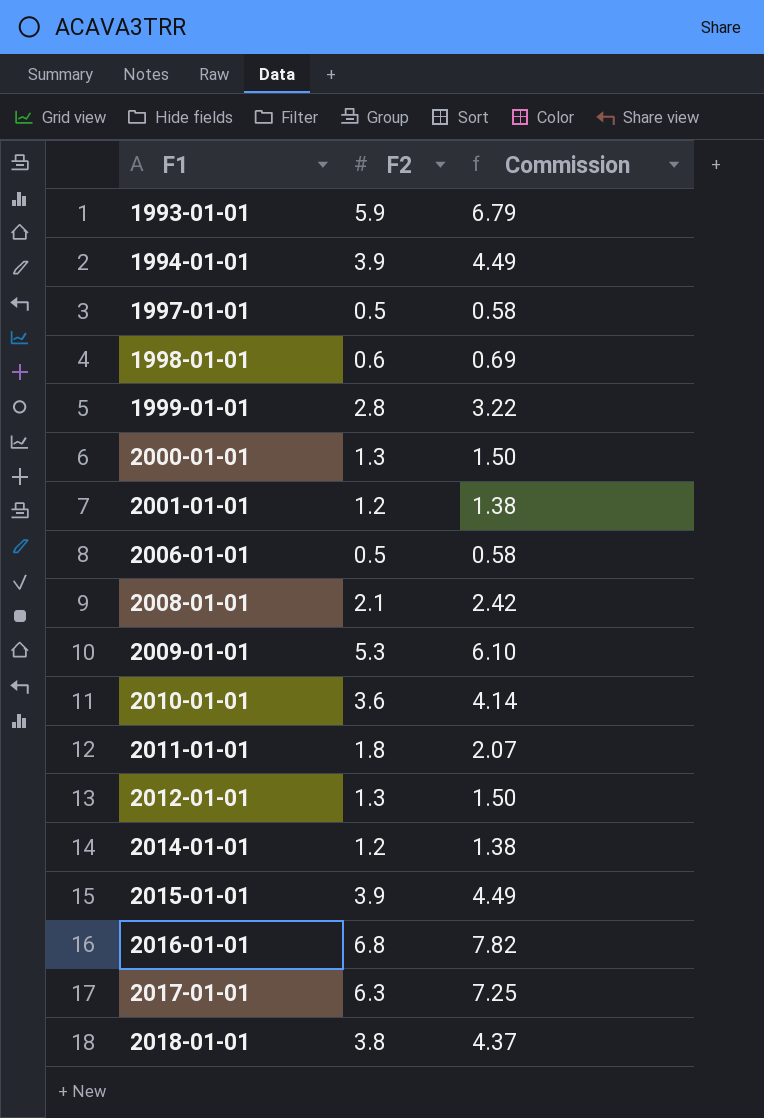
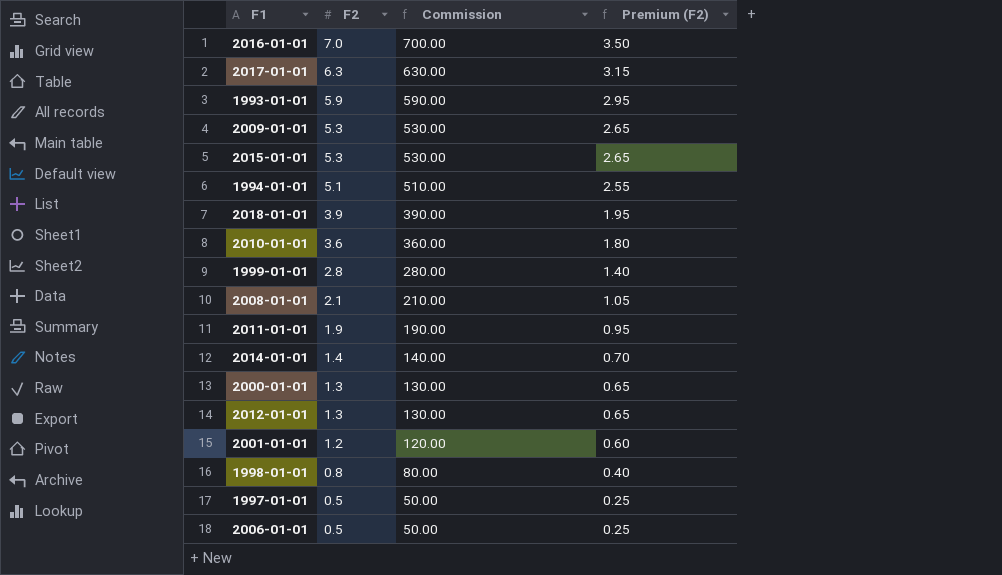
row order: F1 ascending -> F2 descending
column Commission | formula: [F2] * 1.15 -> [F2] * 100
column Premium (F2) | formula: none -> [F2] * 0.5
2016-01-01 | F2: 6.8 -> 7.0
2015-01-01 | F2: 3.9 -> 5.3
1994-01-01 | F2: 3.9 -> 5.1
2018-01-01 | F2: 3.8 -> 3.9
2011-01-01 | F2: 1.8 -> 1.9
2014-01-01 | F2: 1.2 -> 1.4
1998-01-01 | F2: 0.6 -> 0.8

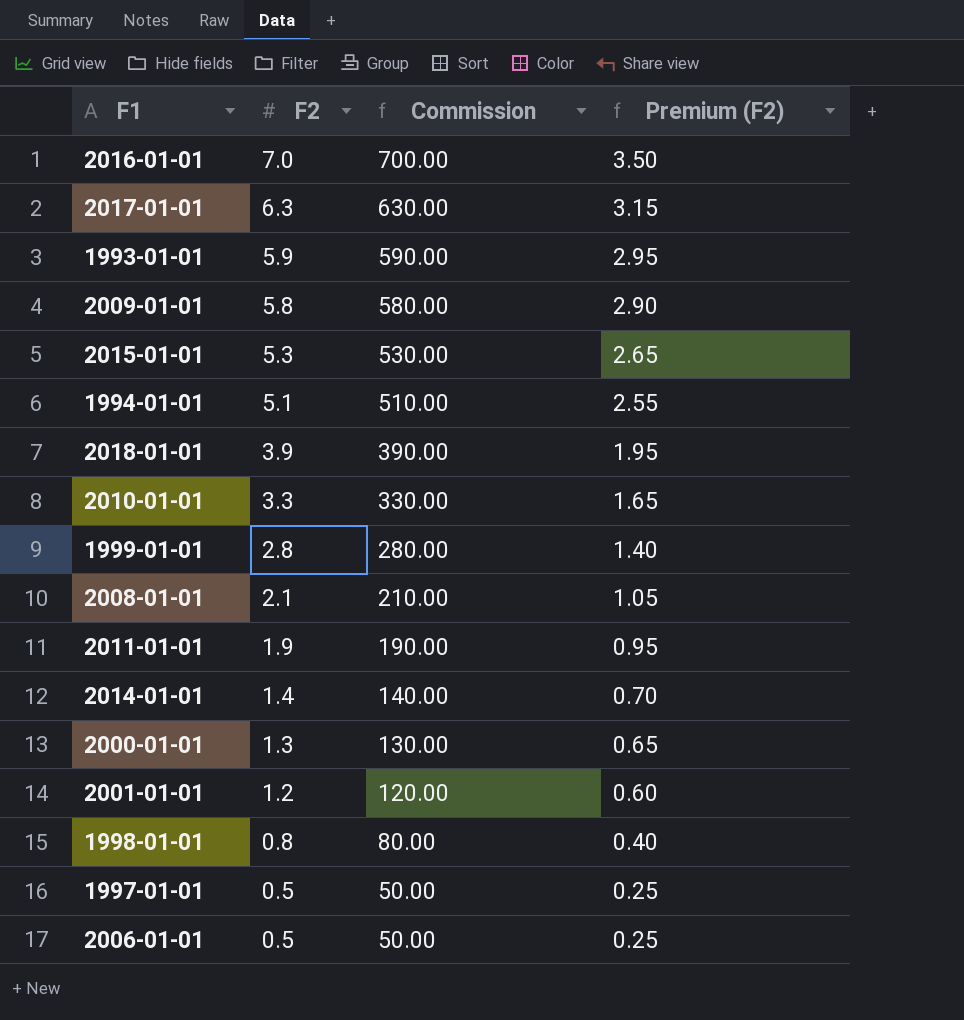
row 2012-01-01: 1.3 | 130.00 | 0.65 -> none
2009-01-01 | F2: 5.3 -> 5.8
2009-01-01 | Commission: 530.00 -> 580.00
2009-01-01 | Premium (F2): 2.65 -> 2.90
2010-01-01 | F2: 3.6 -> 3.3
2010-01-01 | Commission: 360.00 -> 330.00
2010-01-01 | Premium (F2): 1.80 -> 1.65

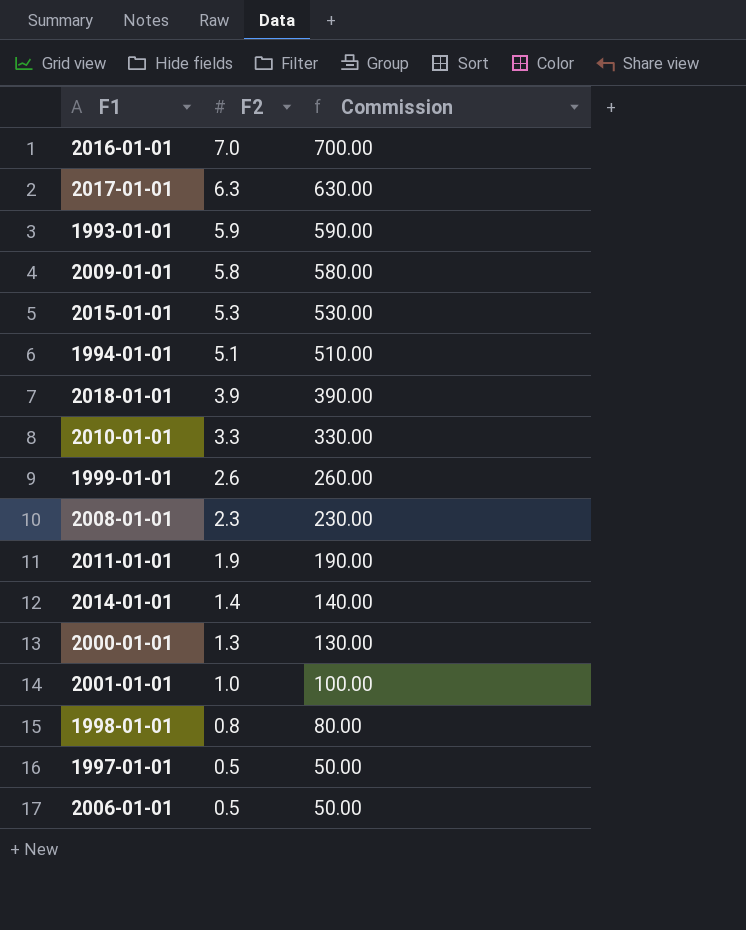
column Premium (F2) | formula: [F2] * 0.5 -> none
1999-01-01 | F2: 2.8 -> 2.6
1999-01-01 | Commission: 280.00 -> 260.00
2008-01-01 | F2: 2.1 -> 2.3
2008-01-01 | Commission: 210.00 -> 230.00
2001-01-01 | F2: 1.2 -> 1.0
2001-01-01 | Commission: 120.00 -> 100.00

